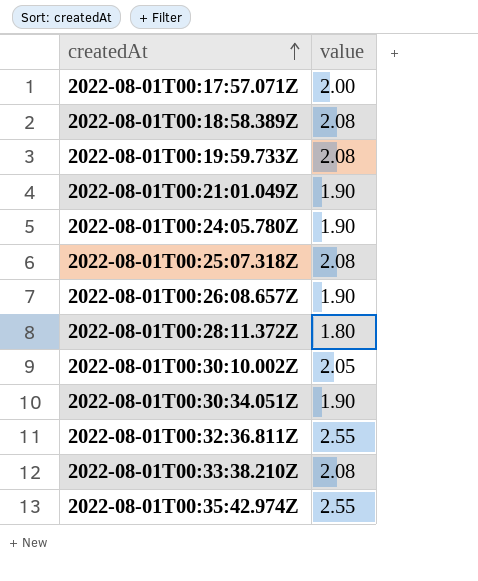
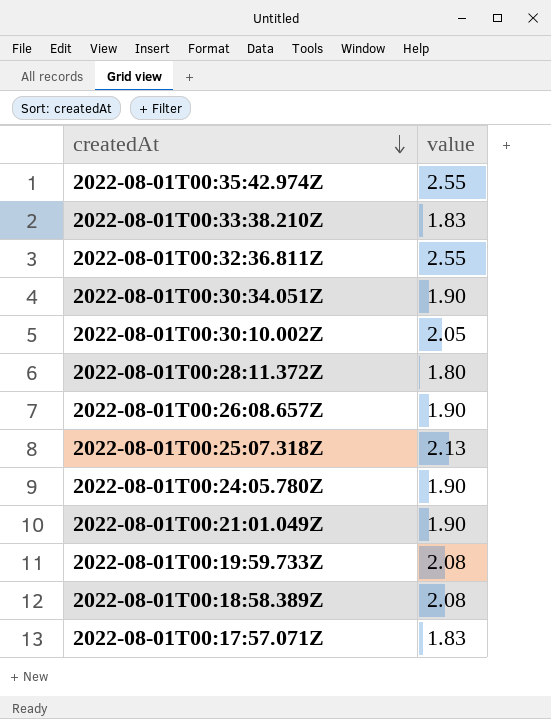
row order: createdAt ascending -> createdAt descending
2022-08-01T00:33:38.210Z | value: 2.08 -> 1.83
2022-08-01T00:25:07.318Z | value: 2.08 -> 2.13
2022-08-01T00:17:57.071Z | value: 2.00 -> 1.83

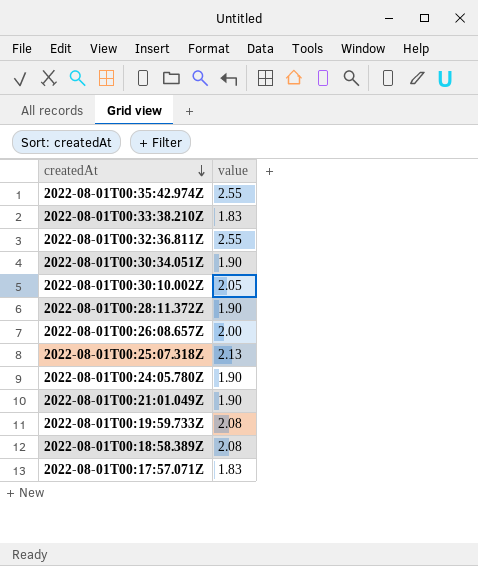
2022-08-01T00:28:11.372Z | value: 1.80 -> 1.90
2022-08-01T00:26:08.657Z | value: 1.90 -> 2.00

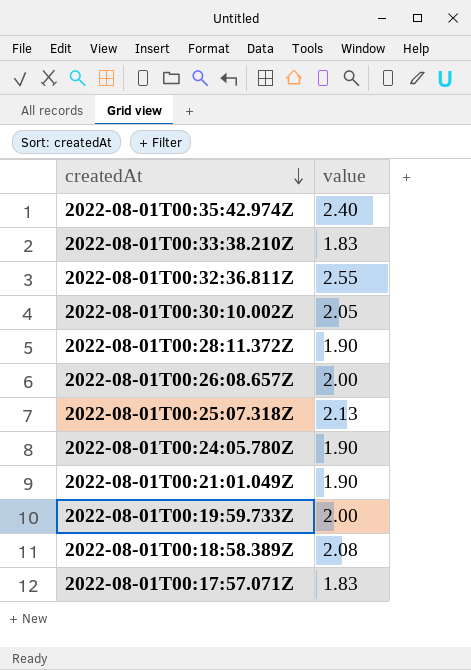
row 2022-08-01T00:30:34.051Z: 1.90 -> none
2022-08-01T00:35:42.974Z | value: 2.55 -> 2.40
2022-08-01T00:19:59.733Z | value: 2.08 -> 2.00

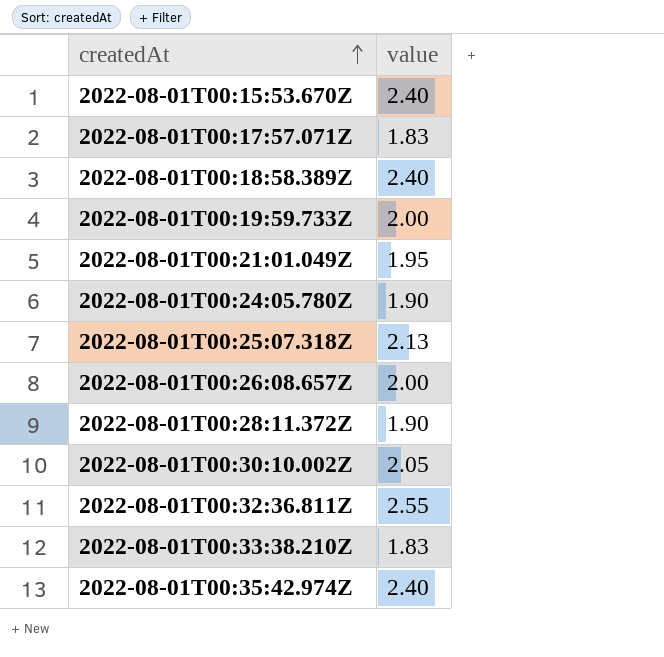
row order: createdAt descending -> createdAt ascending
row 2022-08-01T00:15:53.670Z: none -> 2.40
2022-08-01T00:18:58.389Z | value: 2.08 -> 2.40
2022-08-01T00:21:01.049Z | value: 1.90 -> 1.95

